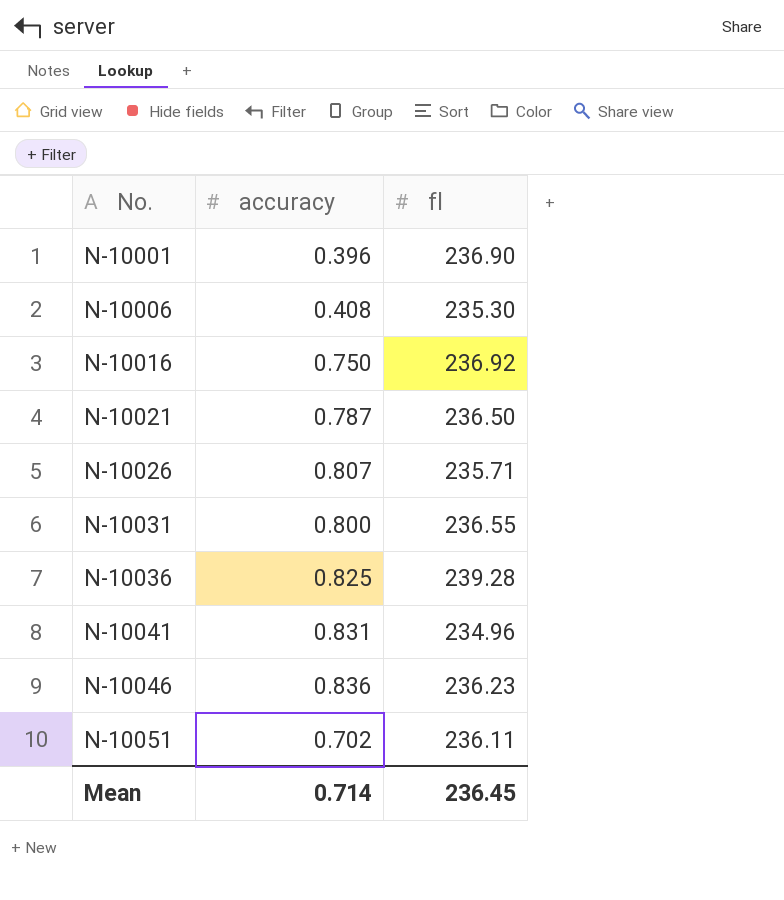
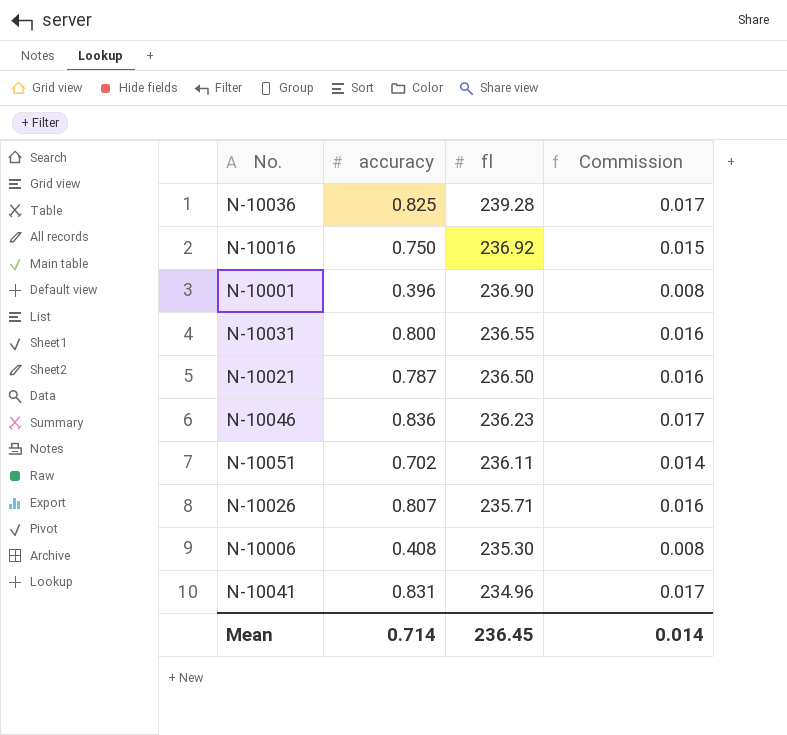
row order: No. ascending -> fl descending
column Commission | formula: none -> [accuracy] * 0.02

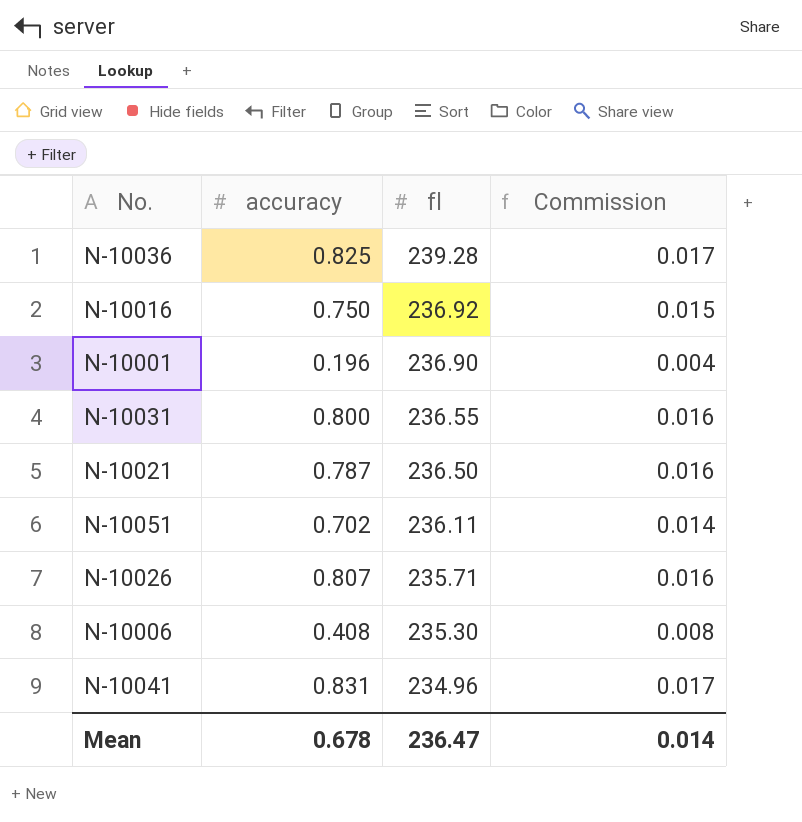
row N-10046: 0.836 | 236.23 | 0.017 -> none
N-10001 | accuracy: 0.396 -> 0.196
N-10001 | Commission: 0.008 -> 0.004
Mean | accuracy: 0.714 -> 0.678
Mean | fl: 236.45 -> 236.47

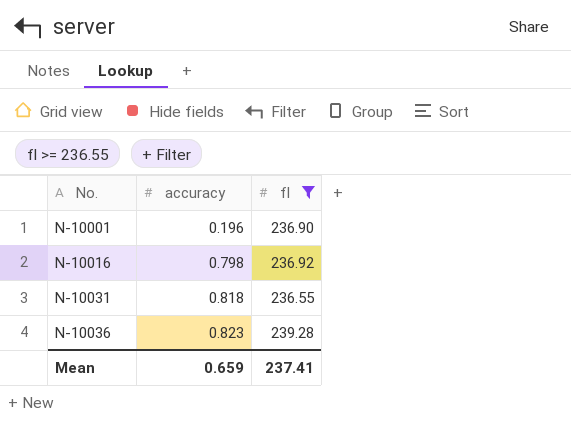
filter: none -> fl >= 236.55
row order: fl descending -> No. ascending
column Commission | formula: [accuracy] * 0.02 -> none
N-10016 | accuracy: 0.750 -> 0.798
N-10031 | accuracy: 0.800 -> 0.818
N-10036 | accuracy: 0.825 -> 0.823
Mean | accuracy: 0.678 -> 0.659
Mean | fl: 236.47 -> 237.41

